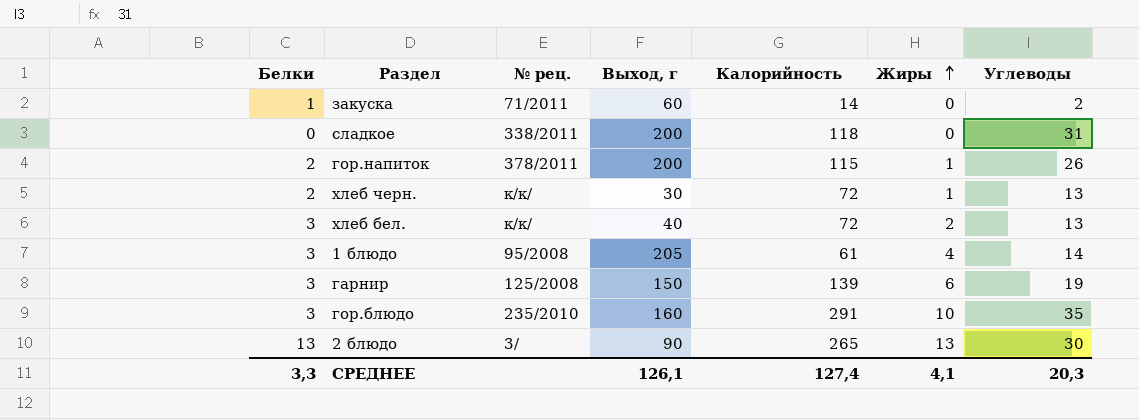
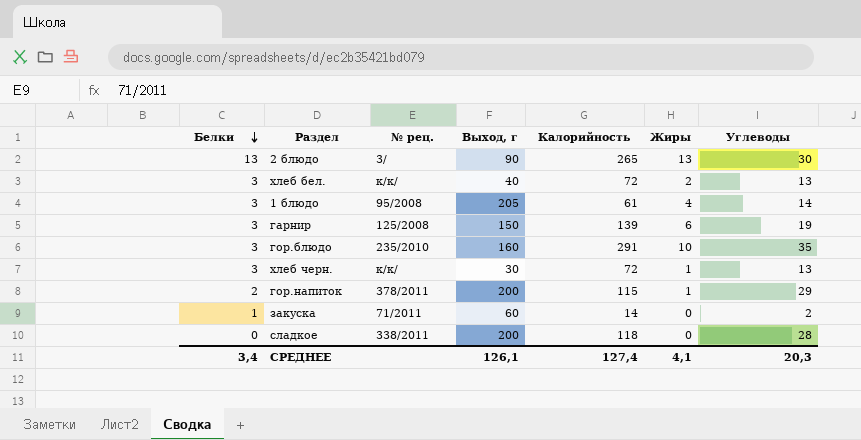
row order: Жиры ascending -> Белки descending
хлеб черн. | Белки: 2 -> 3
гор.напиток | Углеводы: 26 -> 29
сладкое | Углеводы: 31 -> 28
СРЕДНЕЕ | Белки: 3,3 -> 3,4

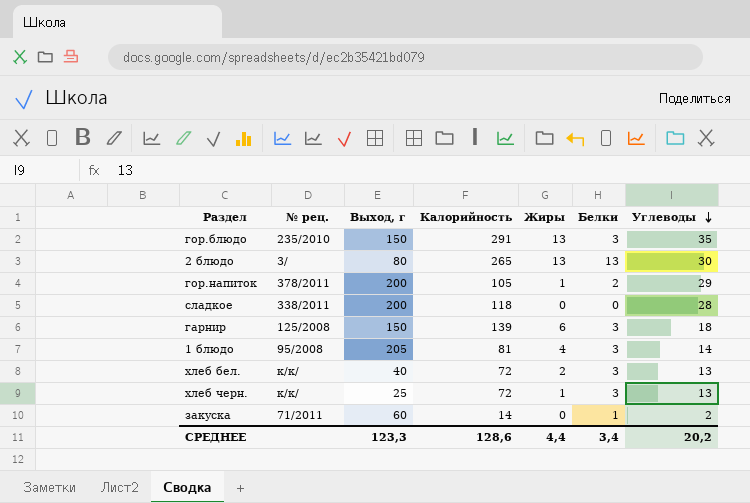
row order: Белки descending -> Углеводы descending
column Белки | position: 1 -> 6
гор.блюдо | Выход, г: 160 -> 150
гор.блюдо | Жиры: 10 -> 13
2 блюдо | Выход, г: 90 -> 80
гор.напиток | Калорийность: 115 -> 105
гарнир | Углеводы: 19 -> 18
1 блюдо | Калорийность: 61 -> 81
хлеб черн. | Выход, г: 30 -> 25
СРЕДНЕЕ | Выход, г: 126,1 -> 123,3
СРЕДНЕЕ | Калорийность: 127,4 -> 128,6
СРЕДНЕЕ | Жиры: 4,1 -> 4,4
СРЕДНЕЕ | Углеводы: 20,3 -> 20,2

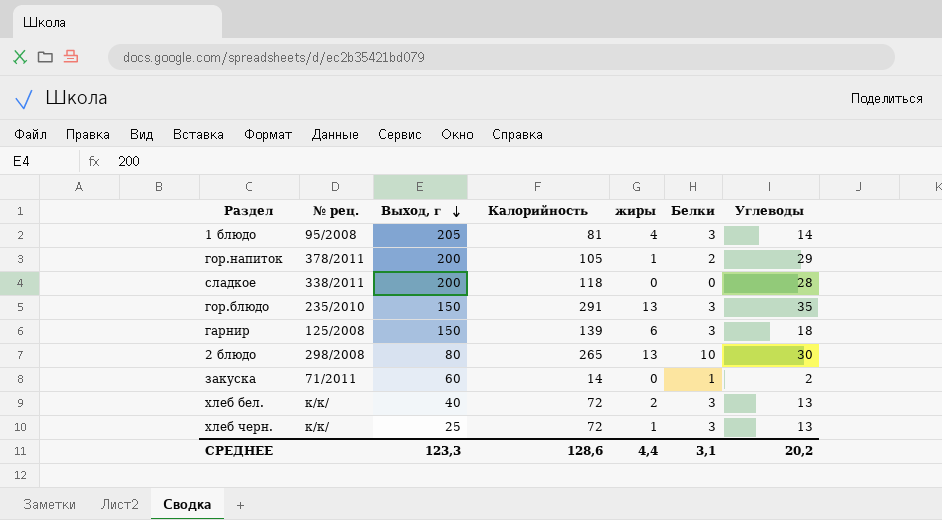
row order: Углеводы descending -> Выход, г descending
column name: Жиры -> жиры
2 блюдо | № рец.: 3/ -> 298/2008
2 блюдо | Белки: 13 -> 10
СРЕДНЕЕ | Белки: 3,4 -> 3,1

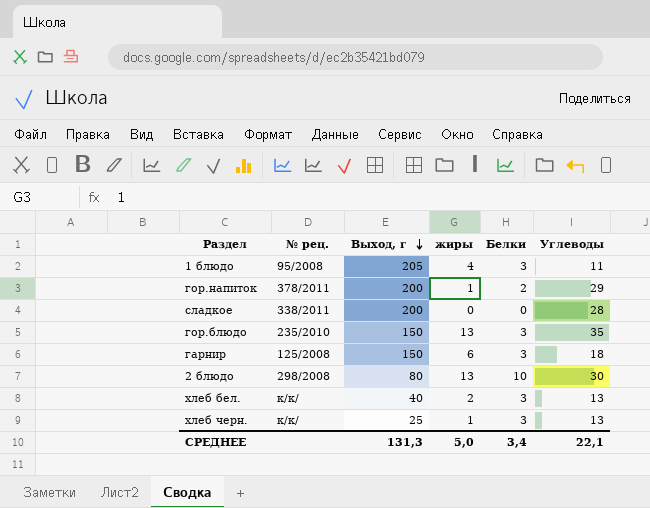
column Калорийность | position: 4 -> none
row закуска: 71/2011 | 60 | 14 | 0 | 1 | 2 -> none
1 блюдо | Углеводы: 14 -> 11
СРЕДНЕЕ | Выход, г: 123,3 -> 131,3
СРЕДНЕЕ | жиры: 4,4 -> 5,0
СРЕДНЕЕ | Белки: 3,1 -> 3,4
СРЕДНЕЕ | Углеводы: 20,2 -> 22,1

